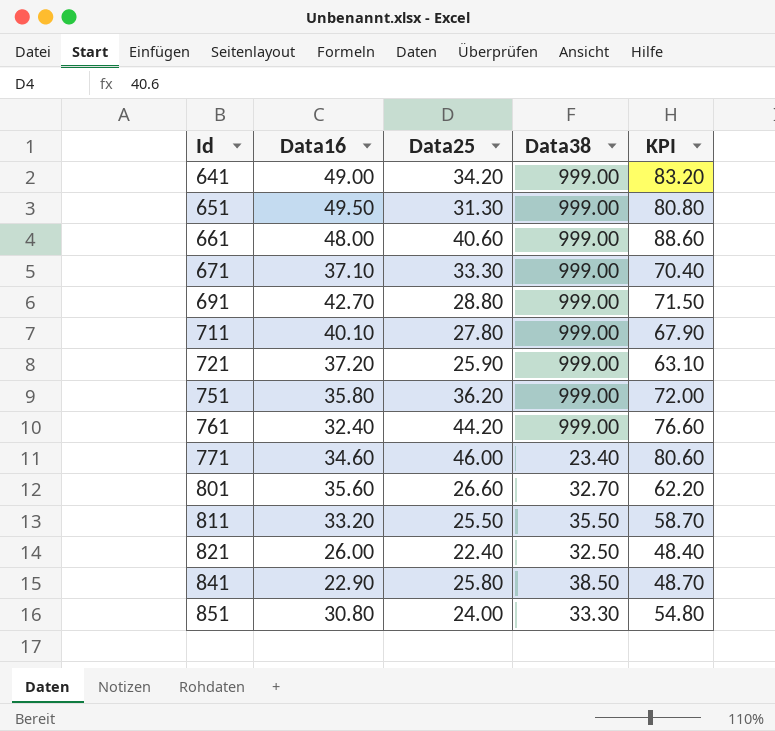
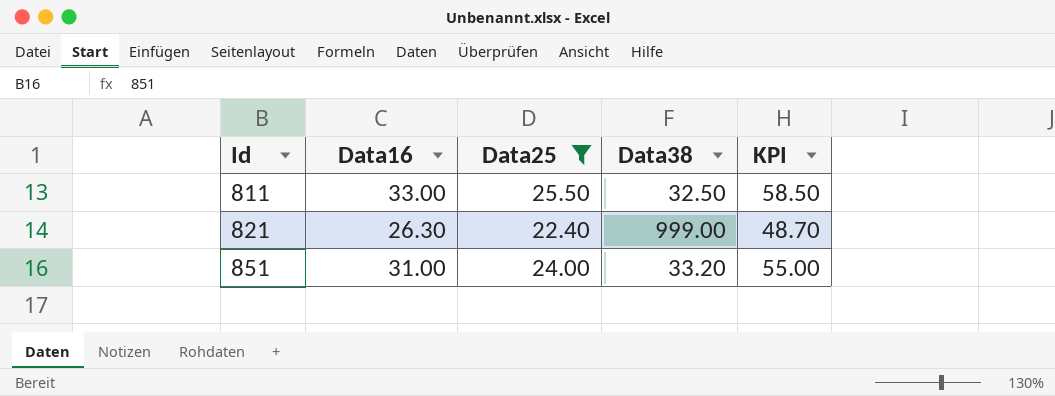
filter: none -> Data25 <= 25.50
811 | Data16: 33.20 -> 33.00
811 | Data38: 35.50 -> 32.50
811 | KPI: 58.70 -> 58.50
821 | Data16: 26.00 -> 26.30
821 | Data38: 32.50 -> 999.00
821 | KPI: 48.40 -> 48.70
851 | Data16: 30.80 -> 31.00
851 | Data38: 33.30 -> 33.20
851 | KPI: 54.80 -> 55.00

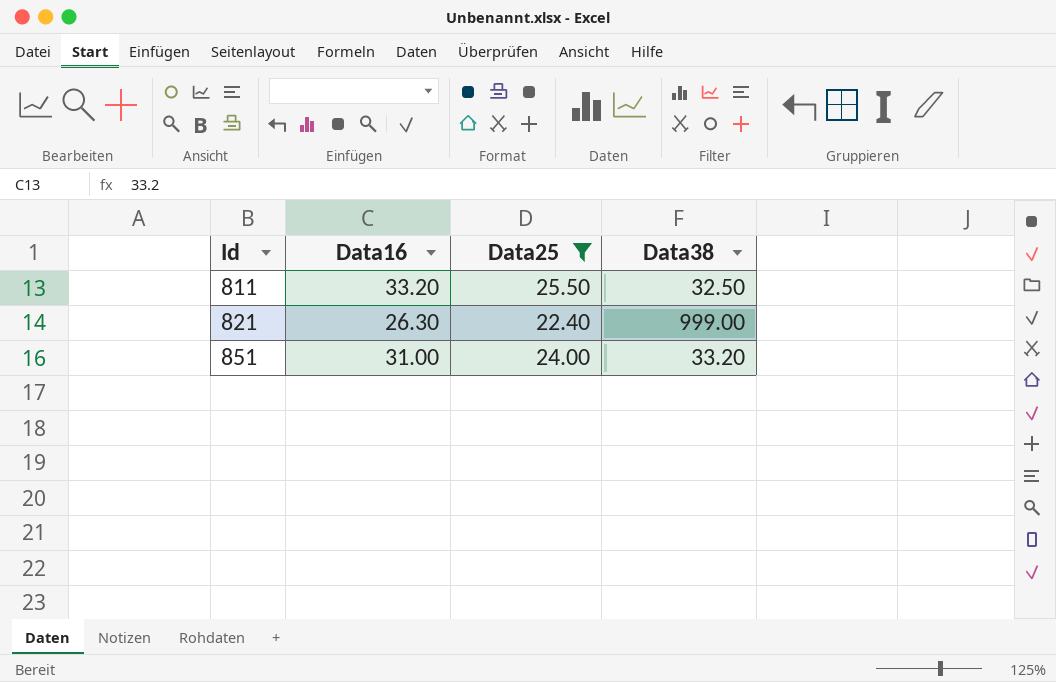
column KPI | formula: [Data16] + [Data25] -> none
811 | Data16: 33.00 -> 33.20

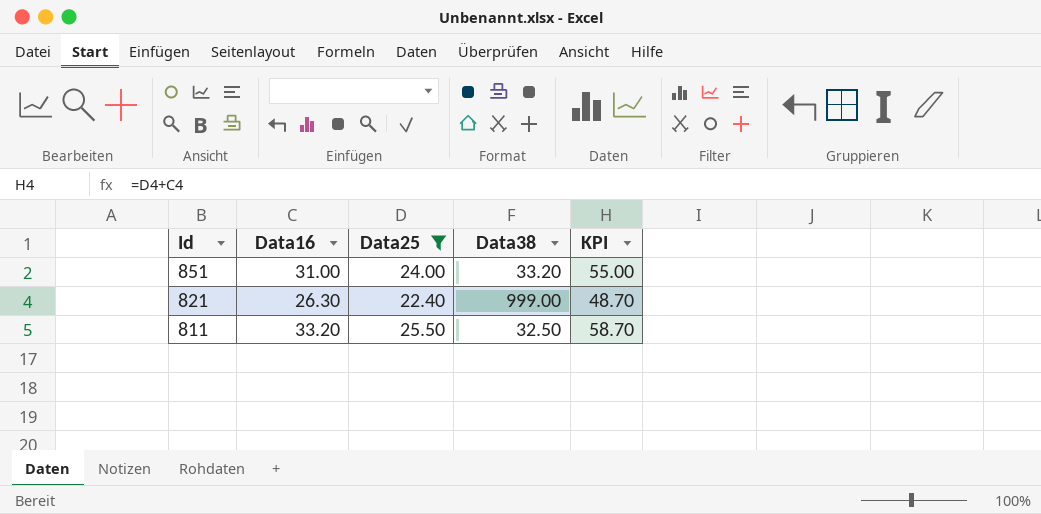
row order: Id ascending -> Id descending
column KPI | formula: none -> [Data16] + [Data25]

